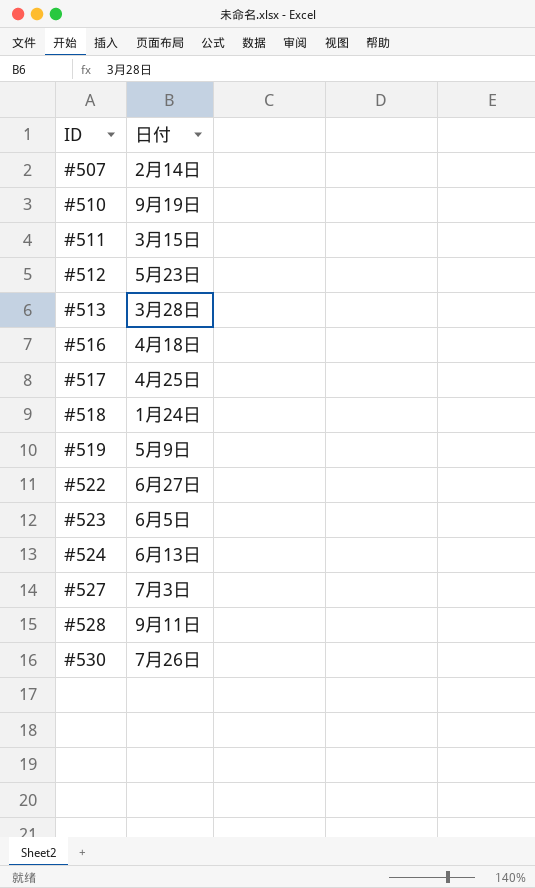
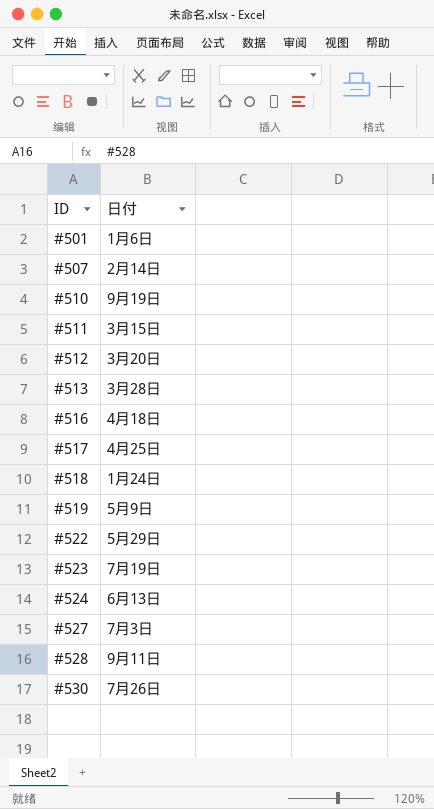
row #501: none -> 1月6日
#512 | 日付: 5月23日 -> 3月20日
#522 | 日付: 6月27日 -> 5月29日
#523 | 日付: 6月5日 -> 7月19日

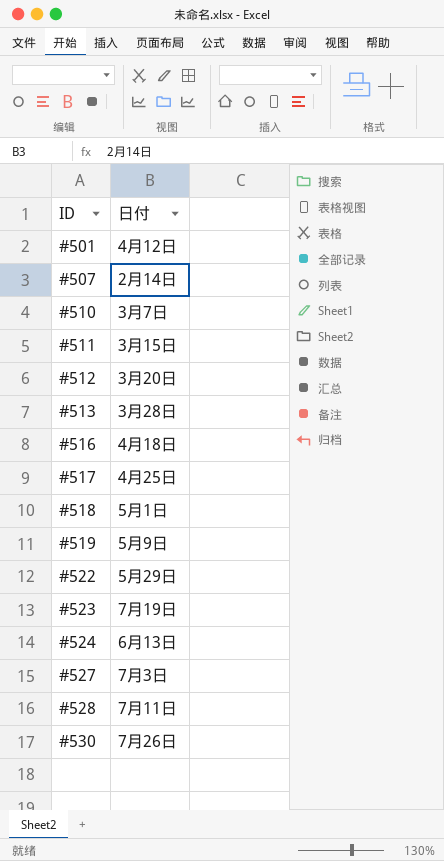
#501 | 日付: 1月6日 -> 4月12日
#510 | 日付: 9月19日 -> 3月7日
#518 | 日付: 1月24日 -> 5月1日
#528 | 日付: 9月11日 -> 7月11日

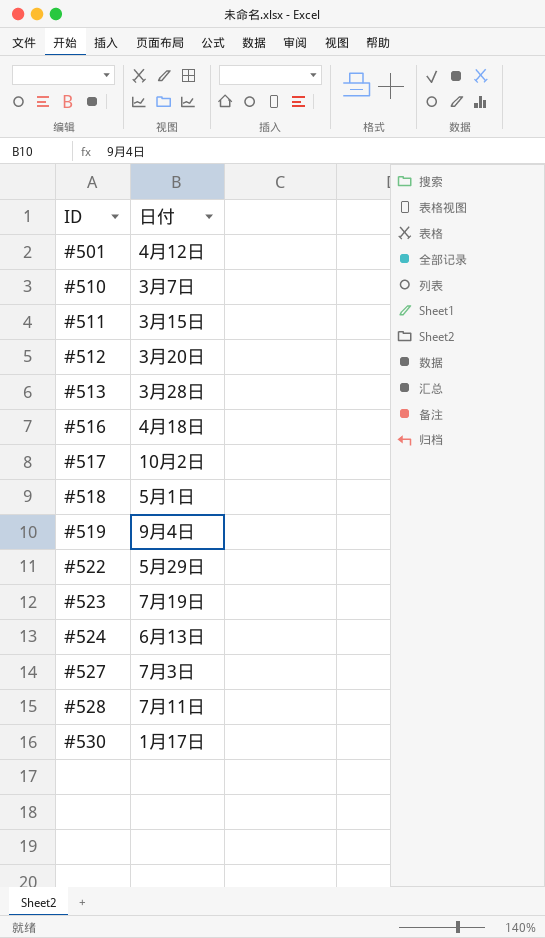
row #507: 2月14日 -> none
#517 | 日付: 4月25日 -> 10月2日
#519 | 日付: 5月9日 -> 9月4日
#530 | 日付: 7月26日 -> 1月17日

